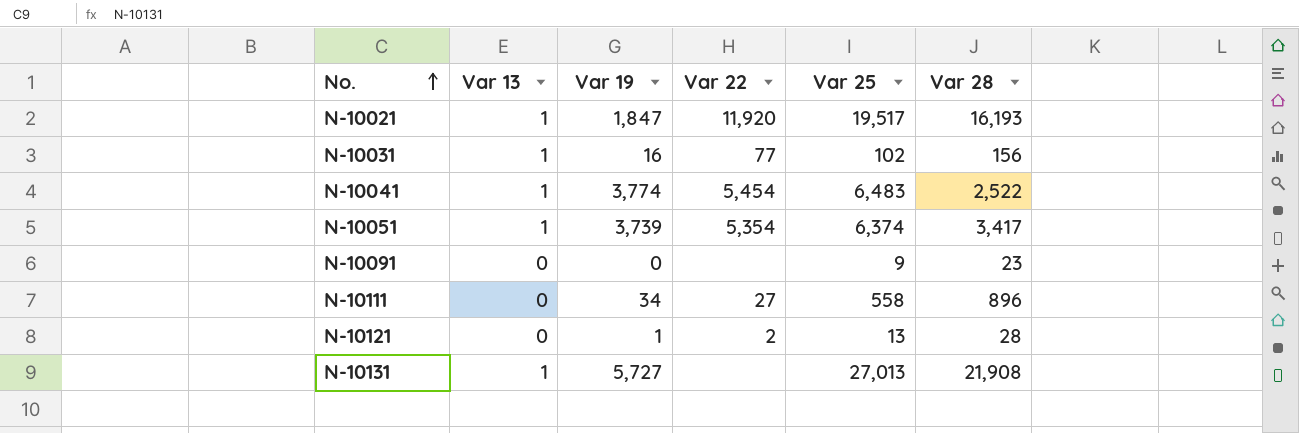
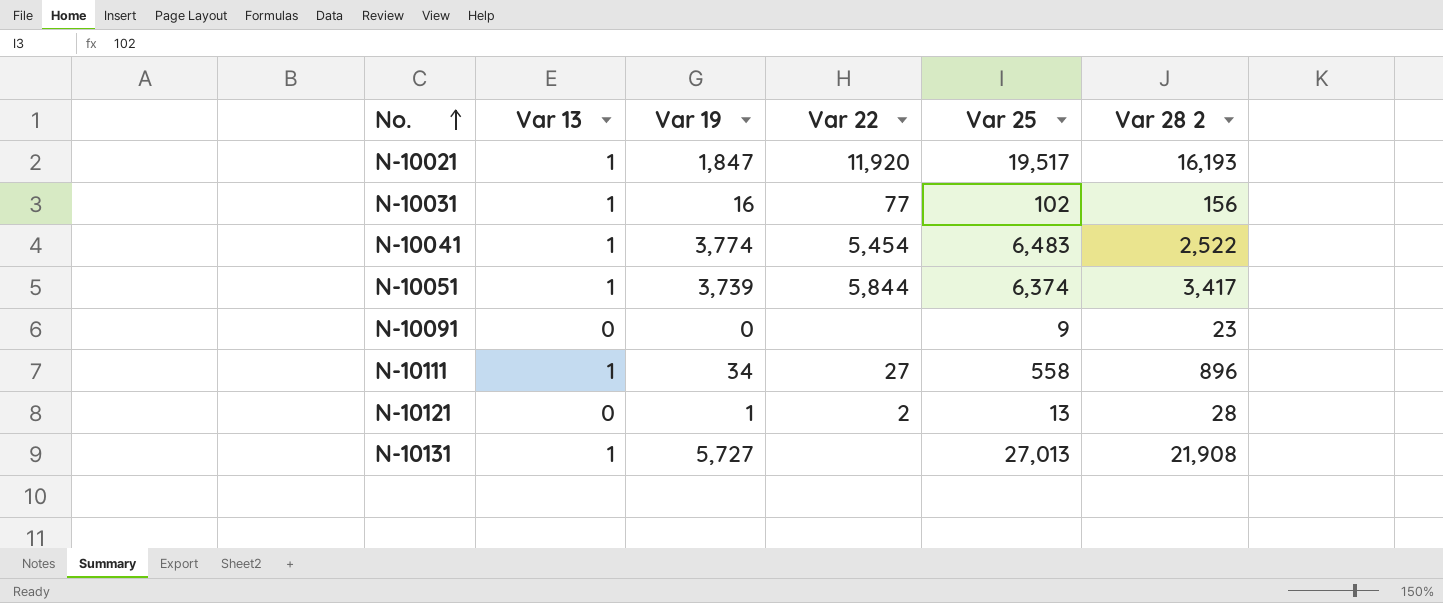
column name: Var 28 -> Var 28 2
N-10051 | Var 22: 5,354 -> 5,844
N-10111 | Var 13: 0 -> 1

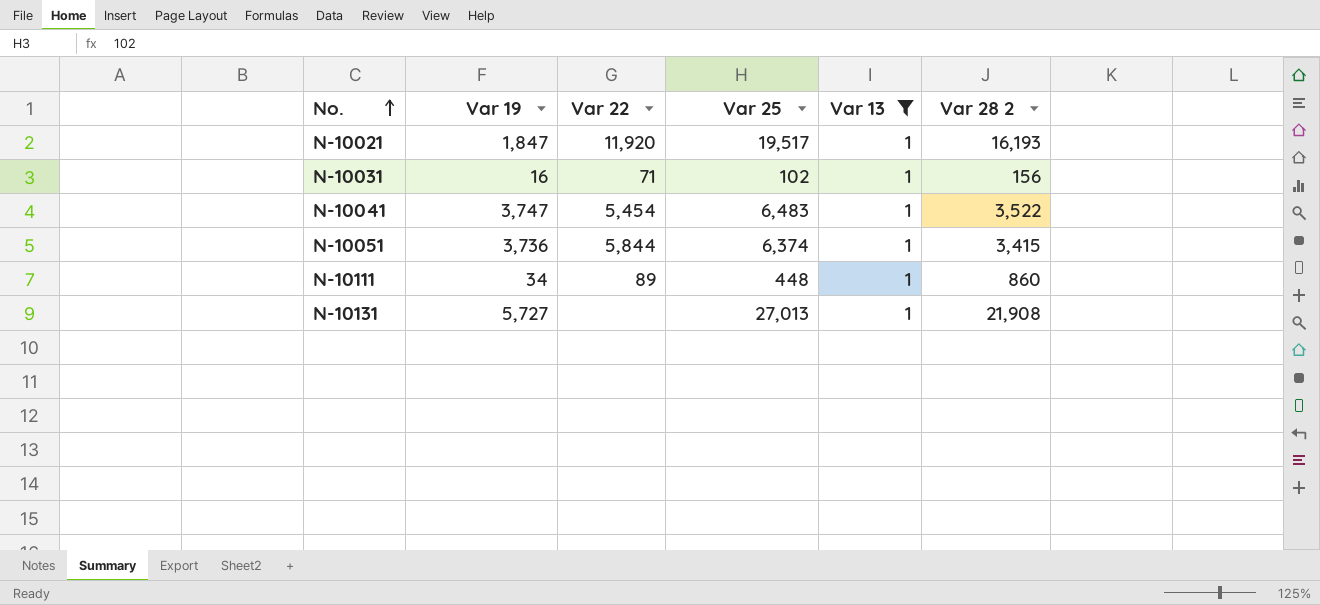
filter: none -> Var 13 = 1
column Var 13 | position: 2 -> 5
N-10031 | Var 22: 77 -> 71
N-10041 | Var 19: 3,774 -> 3,747
N-10041 | Var 28 2: 2,522 -> 3,522
N-10051 | Var 19: 3,739 -> 3,736
N-10051 | Var 28 2: 3,417 -> 3,415
N-10111 | Var 22: 27 -> 89
N-10111 | Var 25: 558 -> 448
N-10111 | Var 28 2: 896 -> 860

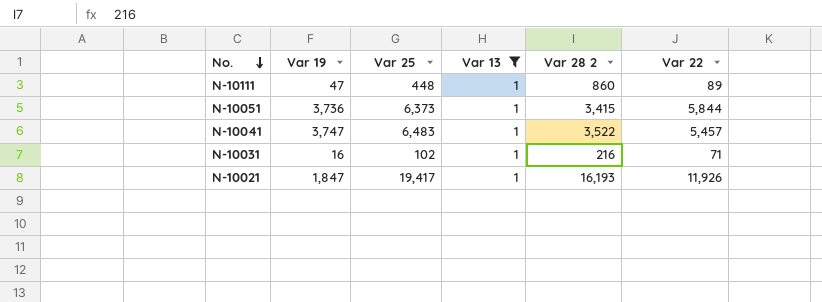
row order: No. ascending -> No. descending
column Var 22 | position: 3 -> 6
row N-10131: 5,727 | none | 27,013 | 1 | 21,908 -> none
N-10111 | Var 19: 34 -> 47
N-10051 | Var 25: 6,374 -> 6,373
N-10041 | Var 22: 5,454 -> 5,457
N-10031 | Var 28 2: 156 -> 216
N-10021 | Var 25: 19,517 -> 19,417
N-10021 | Var 22: 11,920 -> 11,926

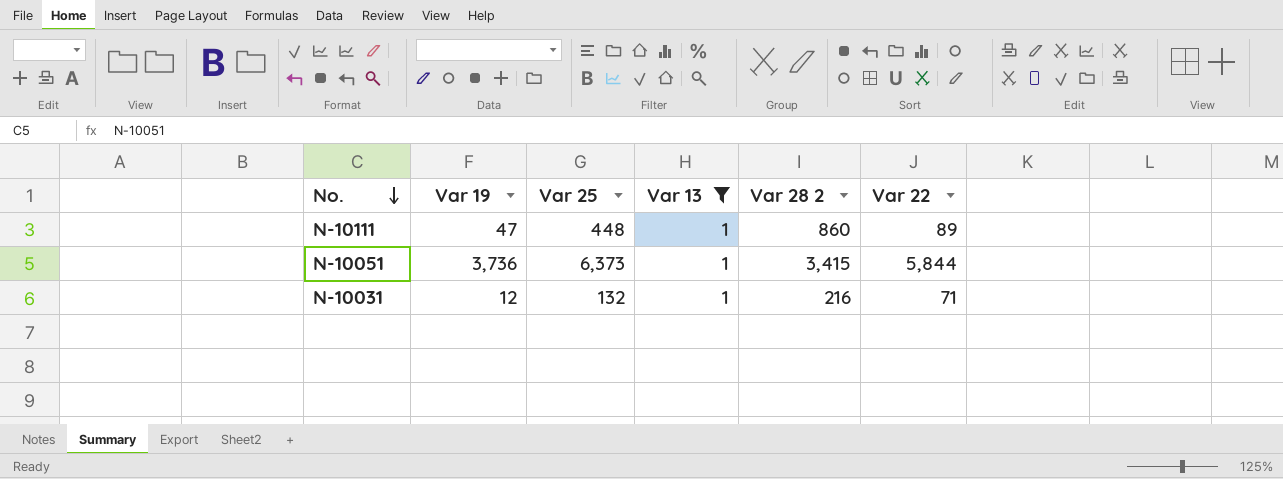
row N-10041: 3,747 | 6,483 | 1 | 3,522 | 5,457 -> none
row N-10021: 1,847 | 19,417 | 1 | 16,193 | 11,926 -> none
N-10031 | Var 19: 16 -> 12
N-10031 | Var 25: 102 -> 132

